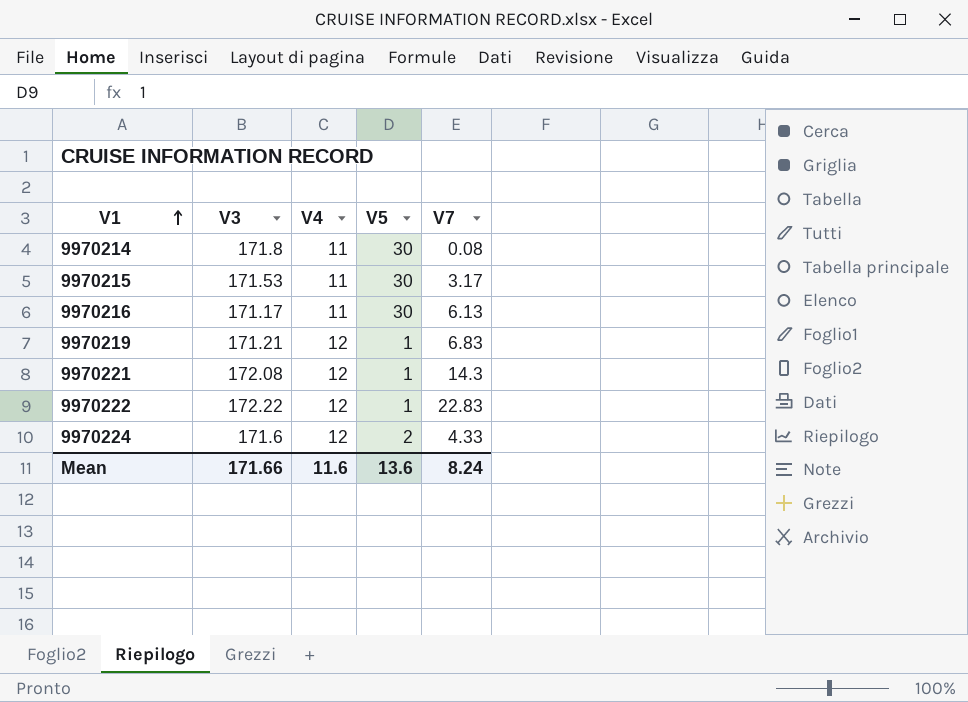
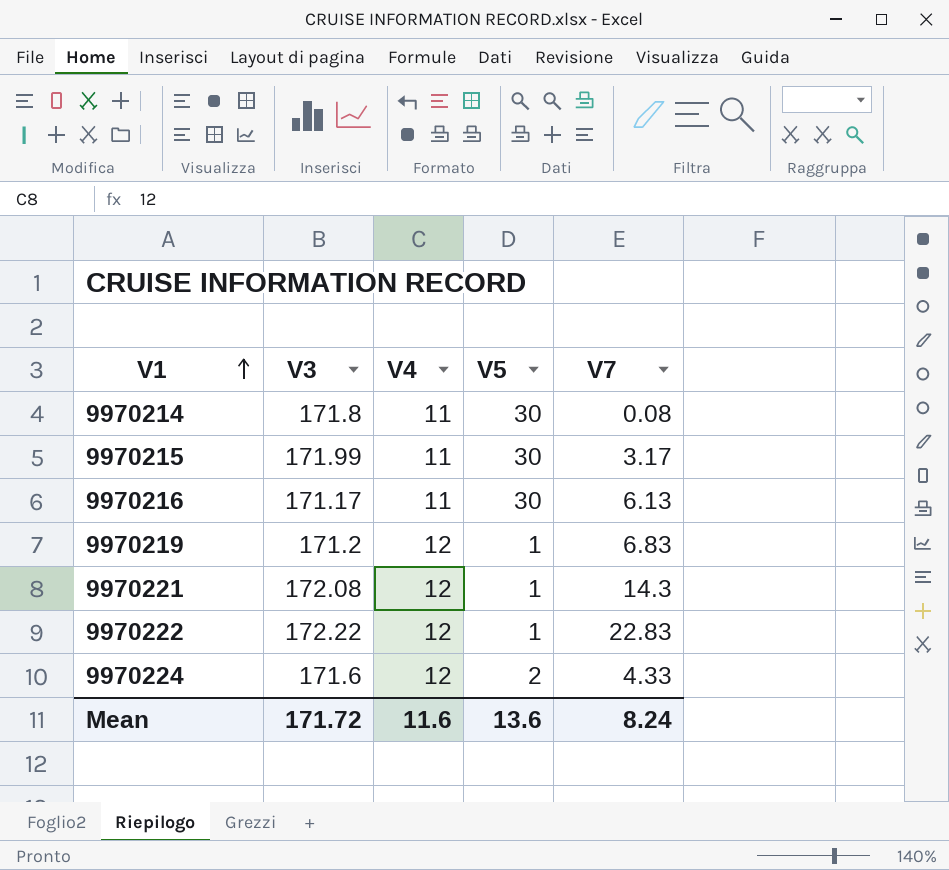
9970215 | V3: 171.53 -> 171.99
9970219 | V3: 171.21 -> 171.2
Mean | V3: 171.66 -> 171.72

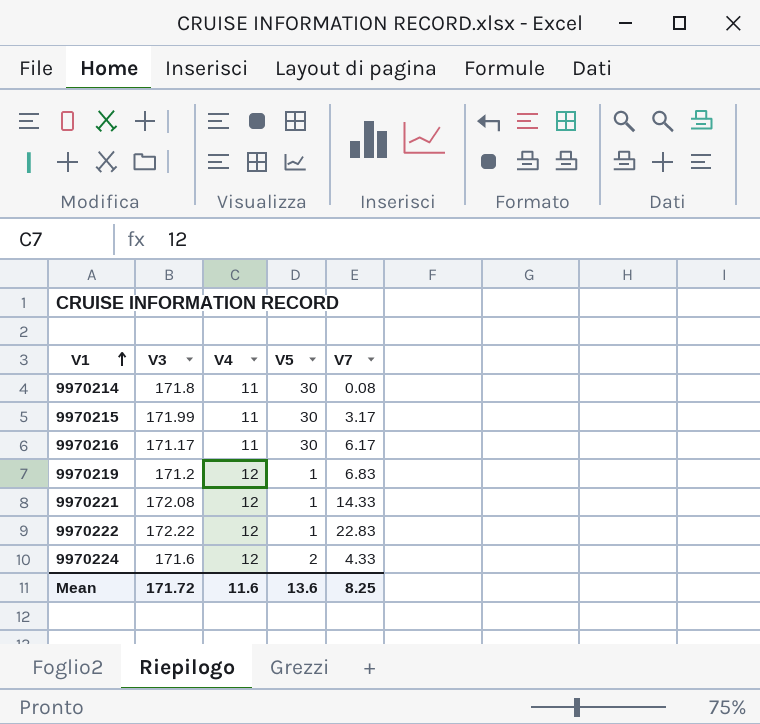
9970216 | V7: 6.13 -> 6.17
9970221 | V7: 14.3 -> 14.33
Mean | V7: 8.24 -> 8.25

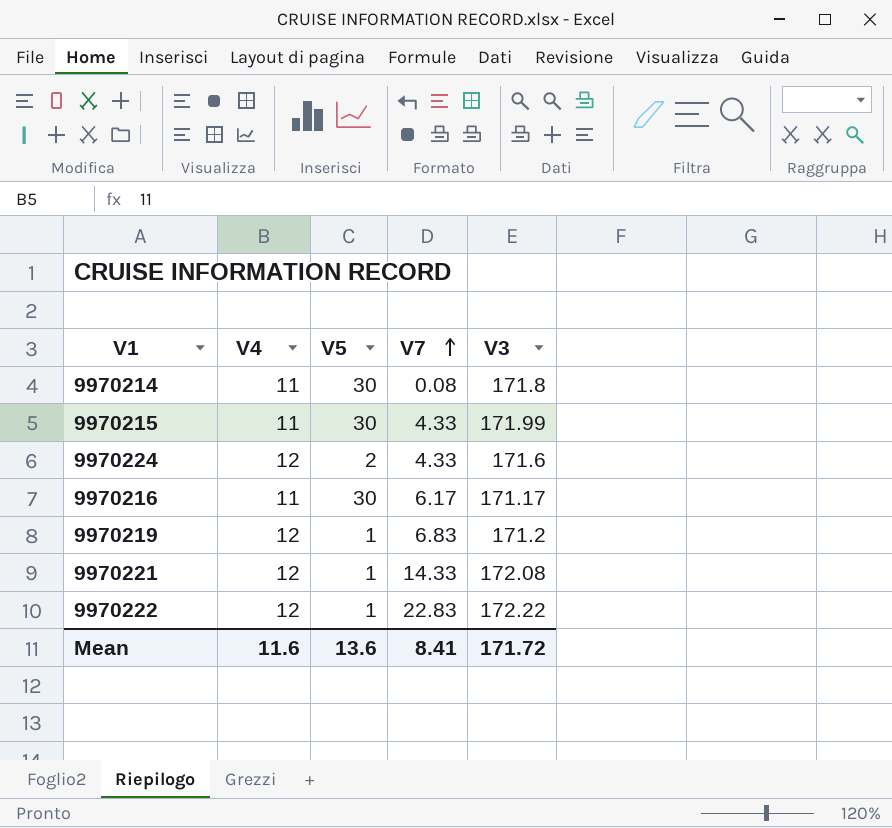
row order: V1 ascending -> V7 ascending
column V3 | position: 2 -> 5
9970215 | V7: 3.17 -> 4.33
Mean | V7: 8.25 -> 8.41

